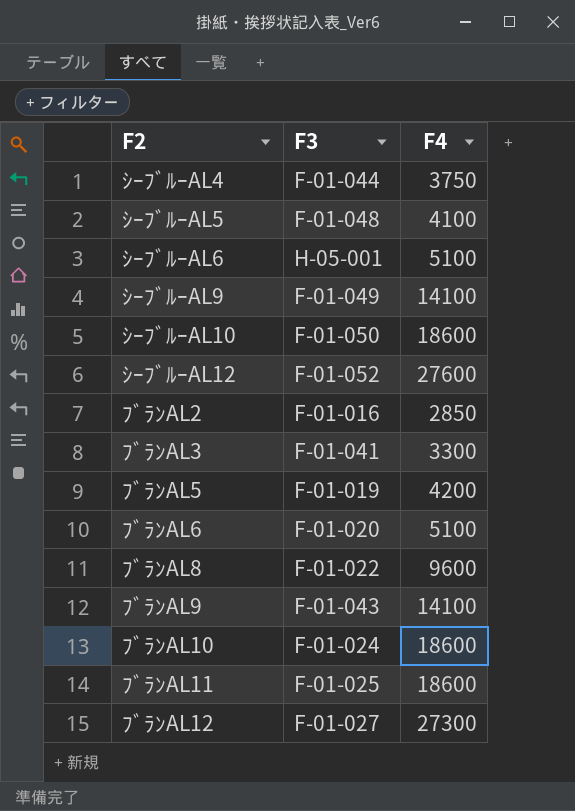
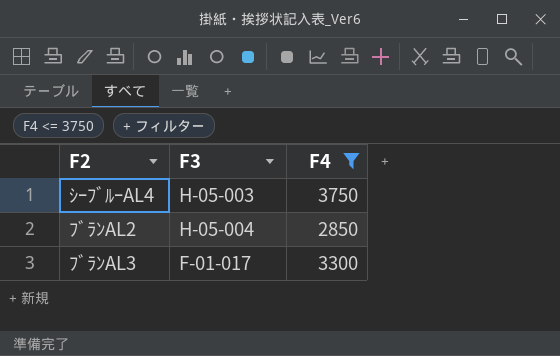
filter: none -> F4 <= 3750
ｼｰﾌﾞﾙｰAL4 | F3: F-01-044 -> H-05-003
ﾌﾞﾗﾝAL2 | F3: F-01-016 -> H-05-004
ﾌﾞﾗﾝAL3 | F3: F-01-041 -> F-01-017

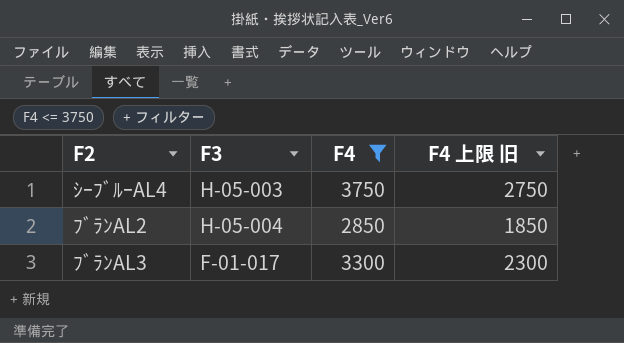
column F4 上限 旧 | formula: none -> [F4] - 1000

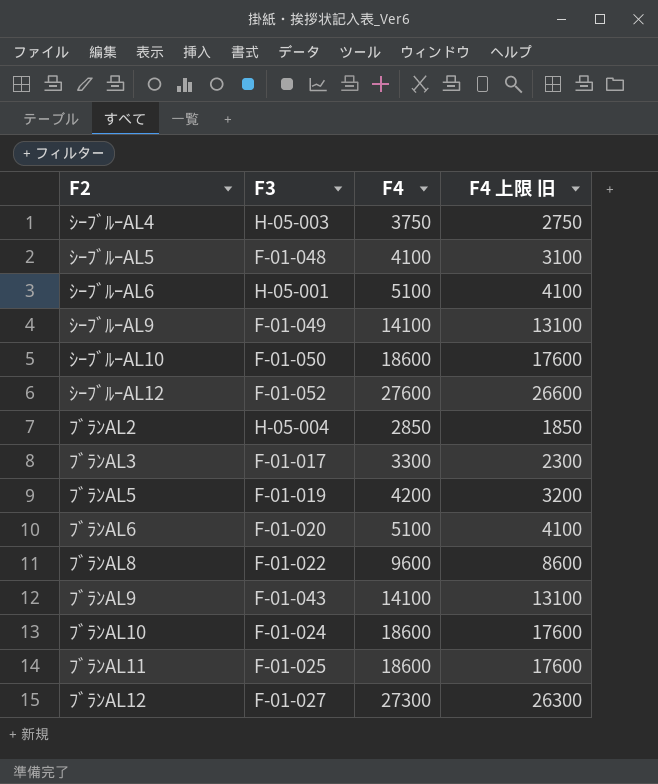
filter: F4 <= 3750 -> none

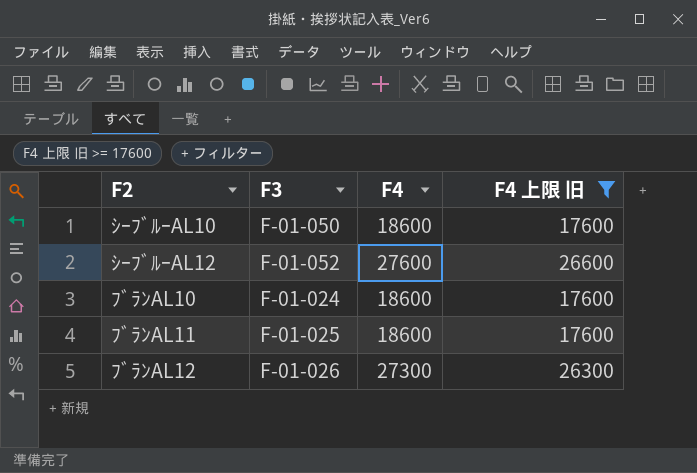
filter: none -> F4 上限 旧 >= 17600
ﾌﾞﾗﾝAL12 | F3: F-01-027 -> F-01-026

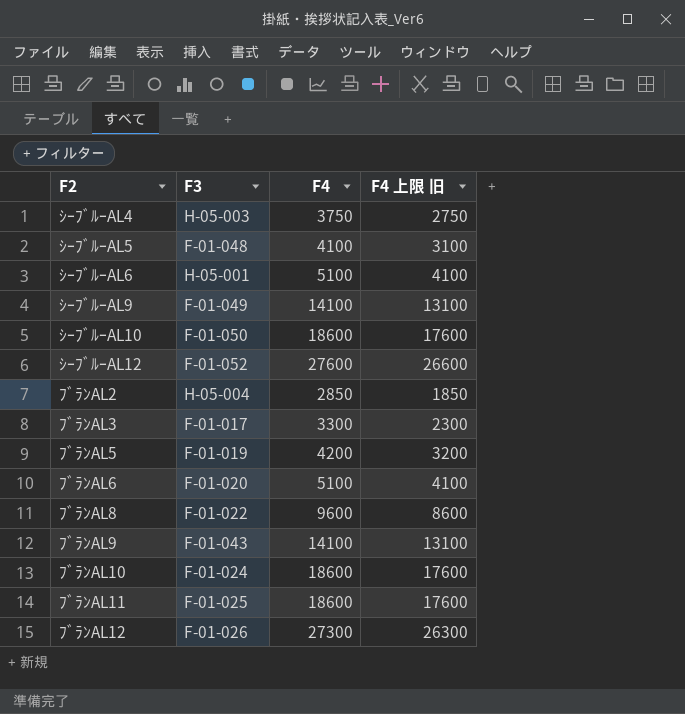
filter: F4 上限 旧 >= 17600 -> none

